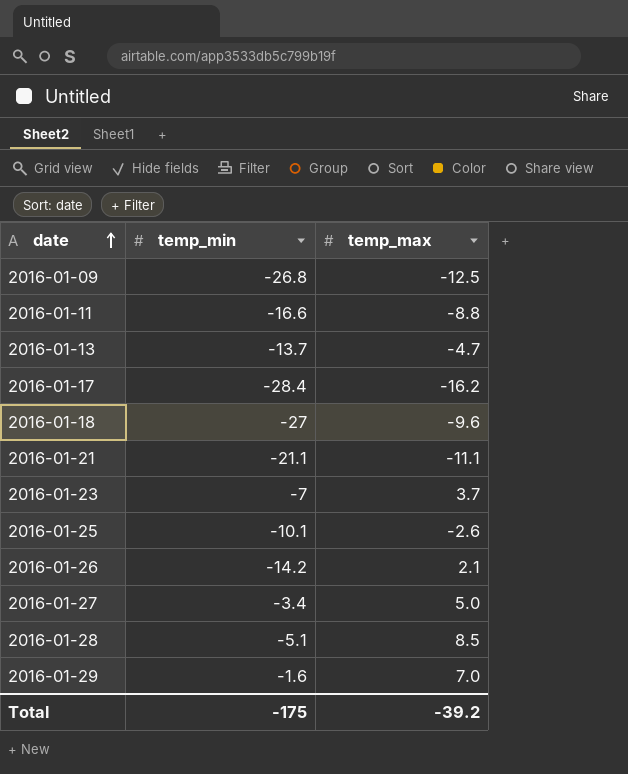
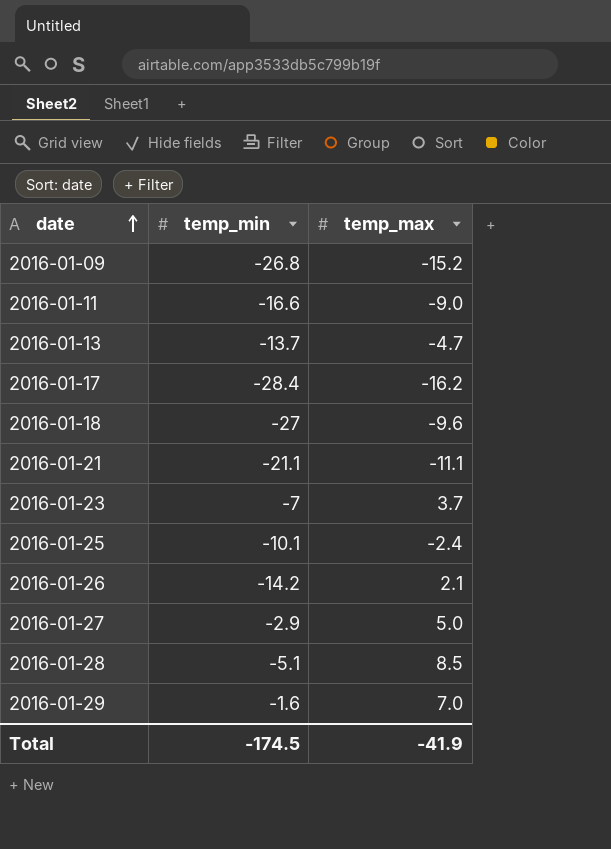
2016-01-09 | temp_max: -12.5 -> -15.2
2016-01-11 | temp_max: -8.8 -> -9.0
2016-01-25 | temp_max: -2.6 -> -2.4
2016-01-27 | temp_min: -3.4 -> -2.9
Total | temp_min: -175 -> -174.5
Total | temp_max: -39.2 -> -41.9

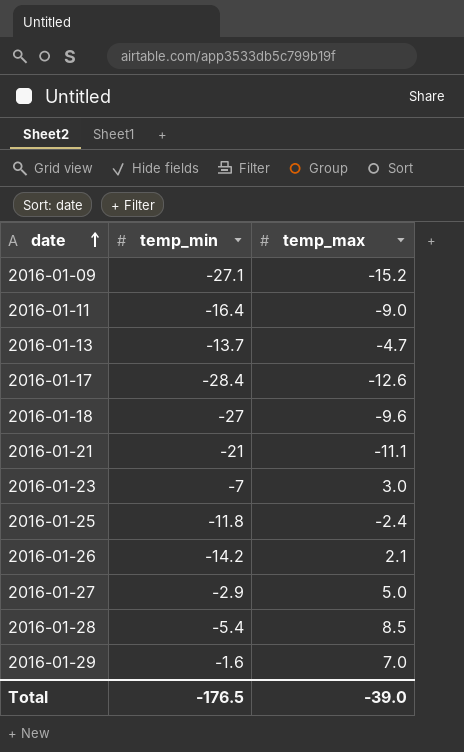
2016-01-09 | temp_min: -26.8 -> -27.1
2016-01-11 | temp_min: -16.6 -> -16.4
2016-01-17 | temp_max: -16.2 -> -12.6
2016-01-21 | temp_min: -21.1 -> -21
2016-01-23 | temp_max: 3.7 -> 3.0
2016-01-25 | temp_min: -10.1 -> -11.8
2016-01-28 | temp_min: -5.1 -> -5.4
Total | temp_min: -174.5 -> -176.5
Total | temp_max: -41.9 -> -39.0

